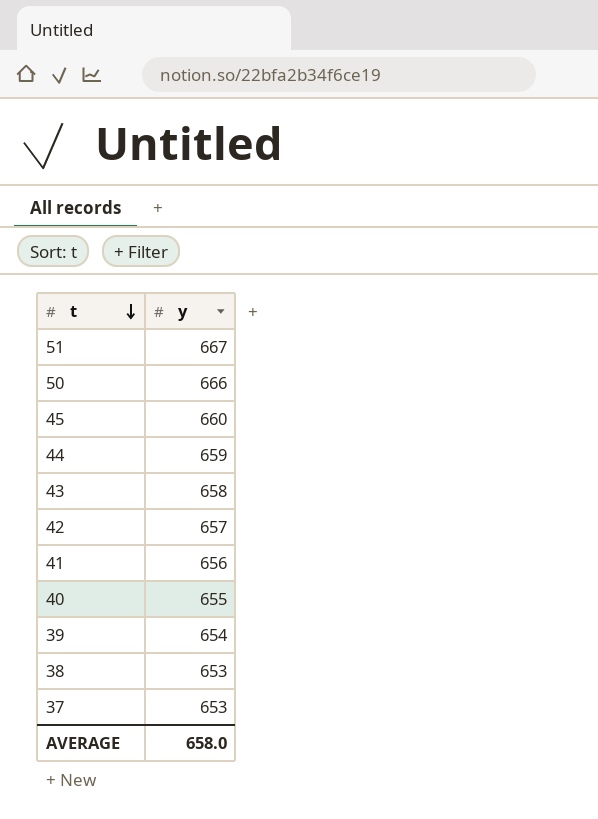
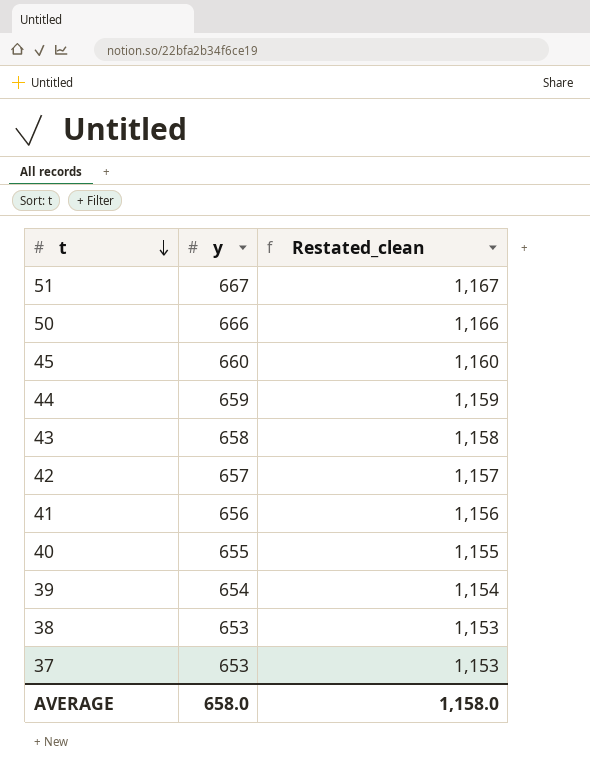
column Restated_clean | formula: none -> [y] + 500

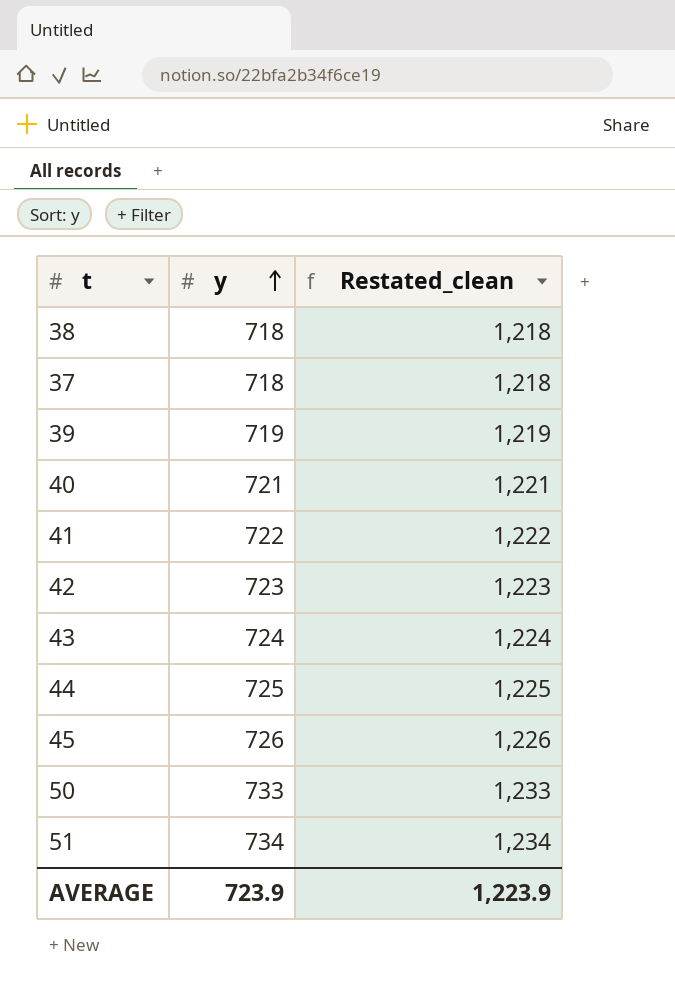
row order: t descending -> y ascending
38 | y: 653 -> 718
38 | Restated_clean: 1,153 -> 1,218
37 | y: 653 -> 718
37 | Restated_clean: 1,153 -> 1,218
39 | y: 654 -> 719
39 | Restated_clean: 1,154 -> 1,219
40 | y: 655 -> 721
40 | Restated_clean: 1,155 -> 1,221
41 | y: 656 -> 722
41 | Restated_clean: 1,156 -> 1,222
42 | y: 657 -> 723
42 | Restated_clean: 1,157 -> 1,223
43 | y: 658 -> 724
43 | Restated_clean: 1,158 -> 1,224
44 | y: 659 -> 725
44 | Restated_clean: 1,159 -> 1,225
45 | y: 660 -> 726
45 | Restated_clean: 1,160 -> 1,226
50 | y: 666 -> 733
50 | Restated_clean: 1,166 -> 1,233
51 | y: 667 -> 734
51 | Restated_clean: 1,167 -> 1,234
AVERAGE | y: 658.0 -> 723.9
AVERAGE | Restated_clean: 1,158.0 -> 1,223.9

